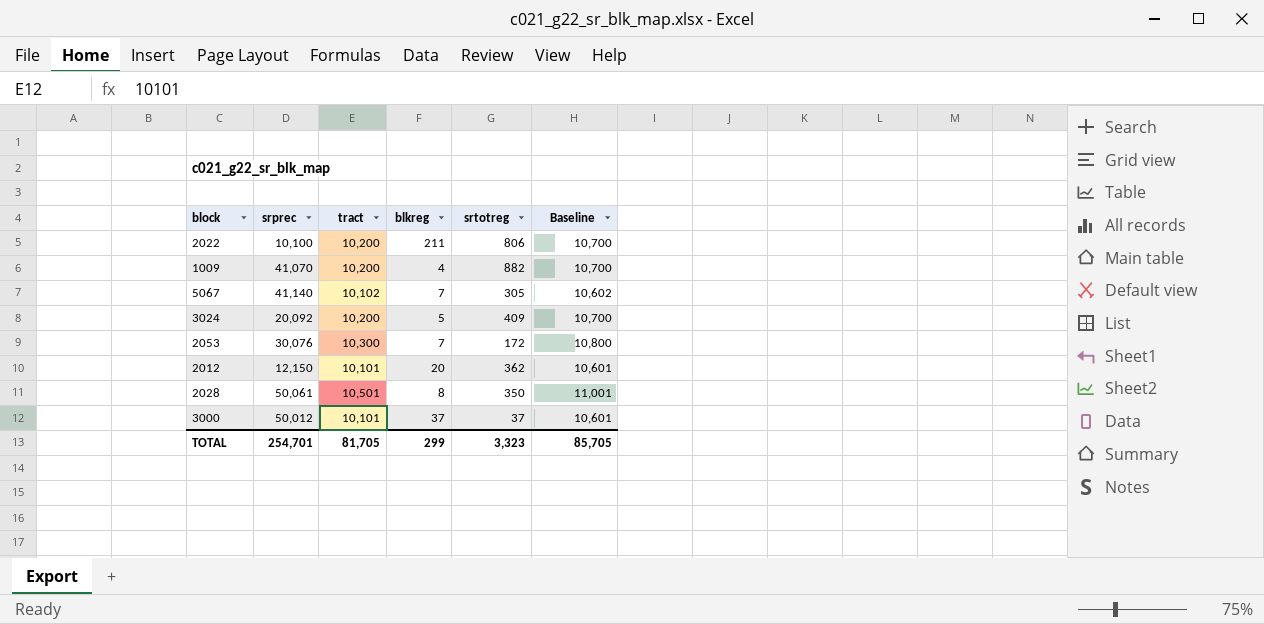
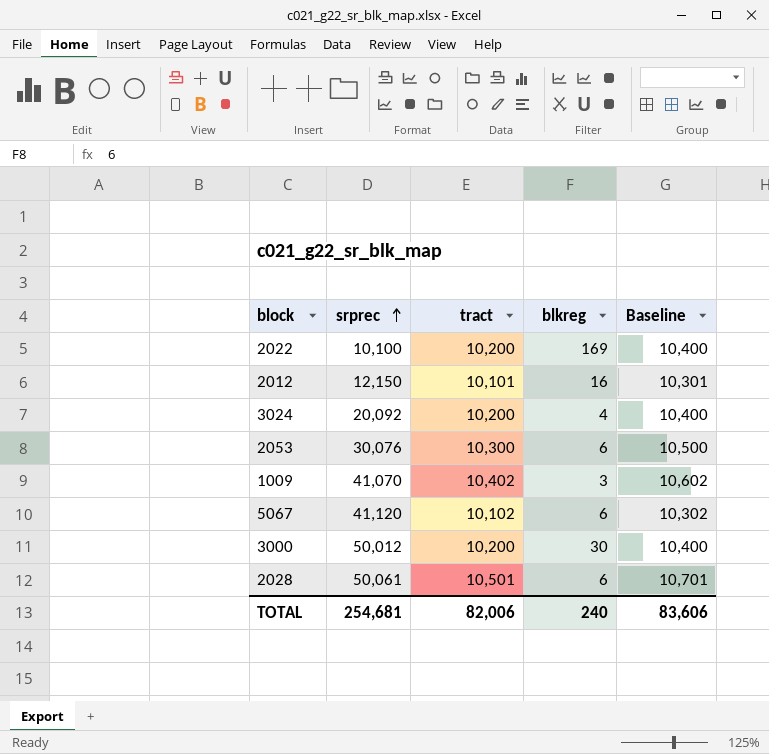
row order: none -> srprec ascending
column srtotreg | position: 5 -> none
column Baseline | formula: [tract] + 500 -> [tract] + 200
2022 | blkreg: 211 -> 169
2012 | blkreg: 20 -> 16
3024 | blkreg: 5 -> 4
2053 | blkreg: 7 -> 6
1009 | tract: 10,200 -> 10,402
1009 | blkreg: 4 -> 3
5067 | srprec: 41,140 -> 41,120
5067 | blkreg: 7 -> 6
3000 | tract: 10,101 -> 10,200
3000 | blkreg: 37 -> 30
2028 | blkreg: 8 -> 6
TOTAL | srprec: 254,701 -> 254,681
TOTAL | tract: 81,705 -> 82,006
TOTAL | blkreg: 299 -> 240
TOTAL | Baseline: 85,705 -> 83,606

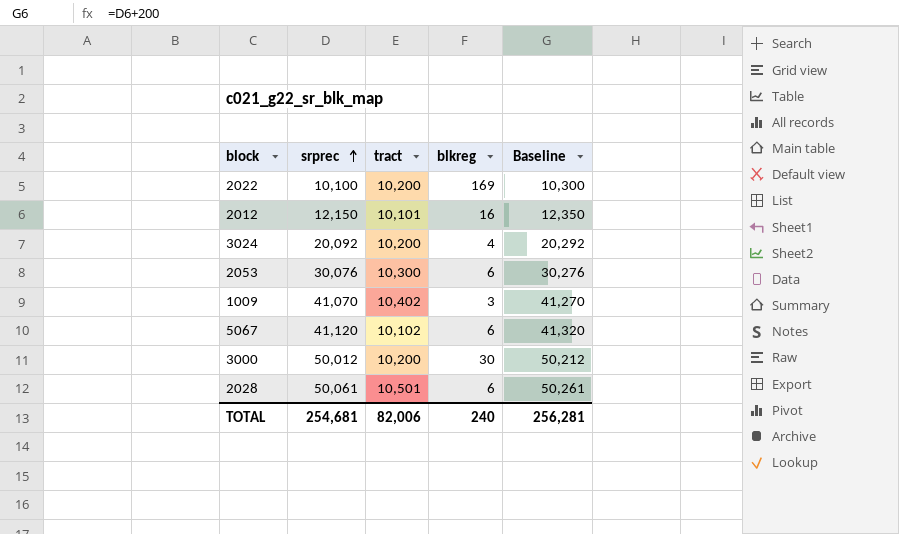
column Baseline | formula: [tract] + 200 -> [srprec] + 200
TOTAL | Baseline: 83,606 -> 256,281

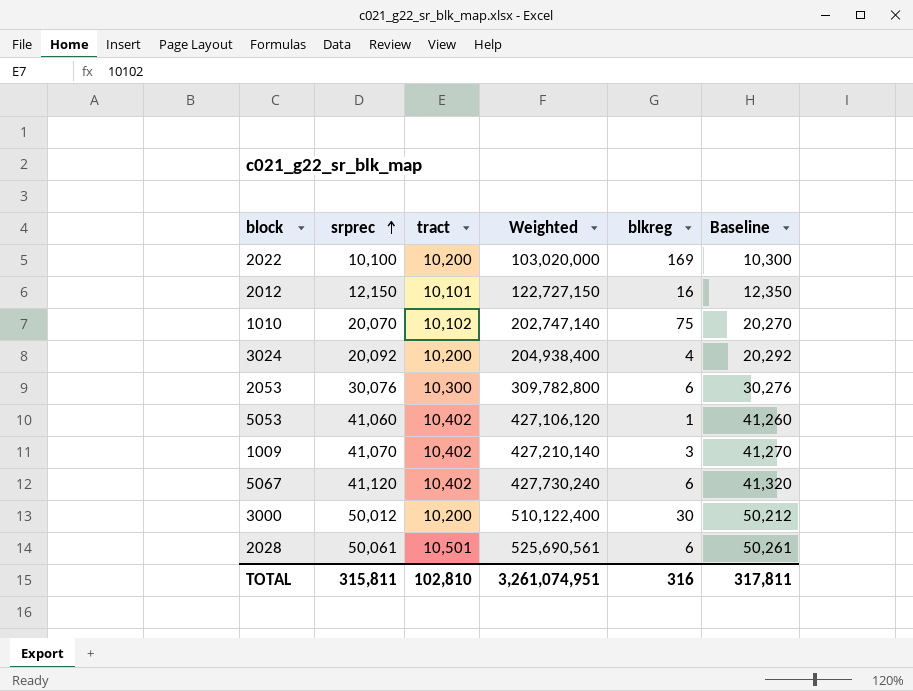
column Weighted | formula: none -> [srprec] * [tract]
row 1010: none -> 20,070 | 10,102 | 202,747,140 | 75 | 20,270
row 5053: none -> 41,060 | 10,402 | 427,106,120 | 1 | 41,260
5067 | tract: 10,102 -> 10,402
TOTAL | srprec: 254,681 -> 315,811
TOTAL | tract: 82,006 -> 102,810
TOTAL | blkreg: 240 -> 316
TOTAL | Baseline: 256,281 -> 317,811

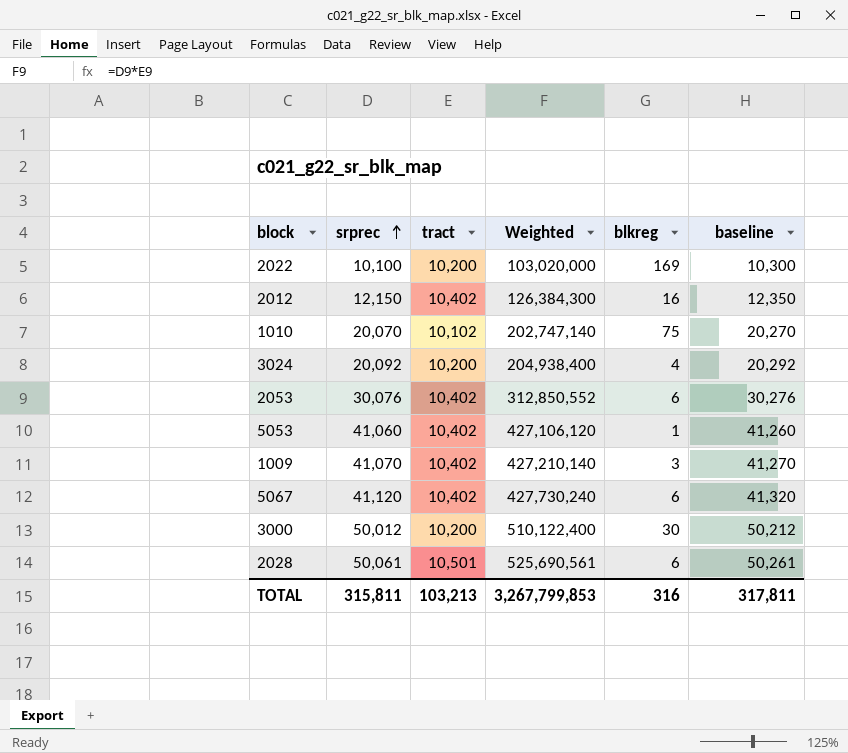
column name: Baseline -> baseline
2012 | tract: 10,101 -> 10,402
2012 | Weighted: 122,727,150 -> 126,384,300
2053 | tract: 10,300 -> 10,402
2053 | Weighted: 309,782,800 -> 312,850,552
TOTAL | tract: 102,810 -> 103,213
TOTAL | Weighted: 3,261,074,951 -> 3,267,799,853

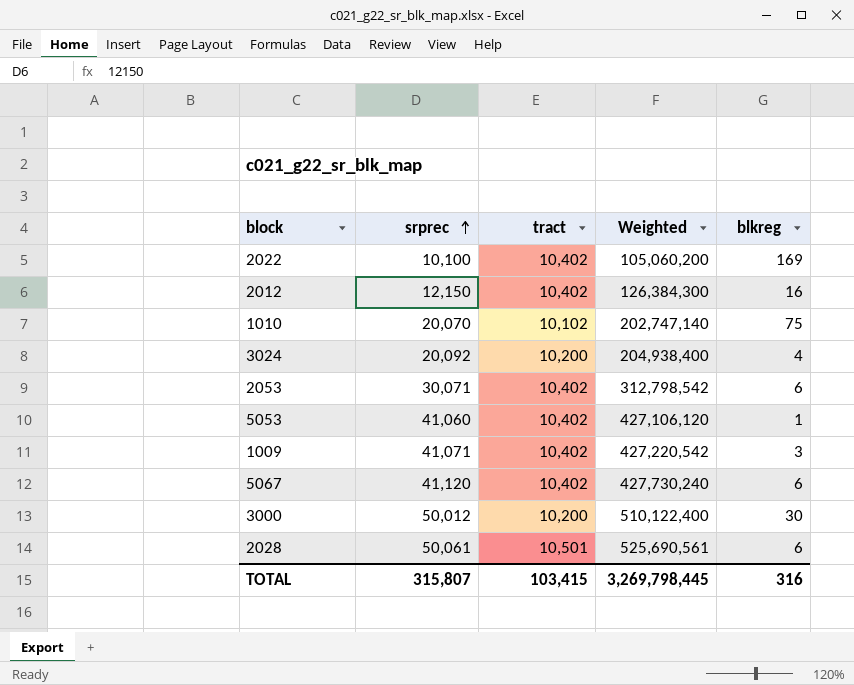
column baseline | formula: [srprec] + 200 -> none
2022 | tract: 10,200 -> 10,402
2022 | Weighted: 103,020,000 -> 105,060,200
2053 | srprec: 30,076 -> 30,071
2053 | Weighted: 312,850,552 -> 312,798,542
1009 | srprec: 41,070 -> 41,071
1009 | Weighted: 427,210,140 -> 427,220,542
TOTAL | srprec: 315,811 -> 315,807
TOTAL | tract: 103,213 -> 103,415
TOTAL | Weighted: 3,267,799,853 -> 3,269,798,445

